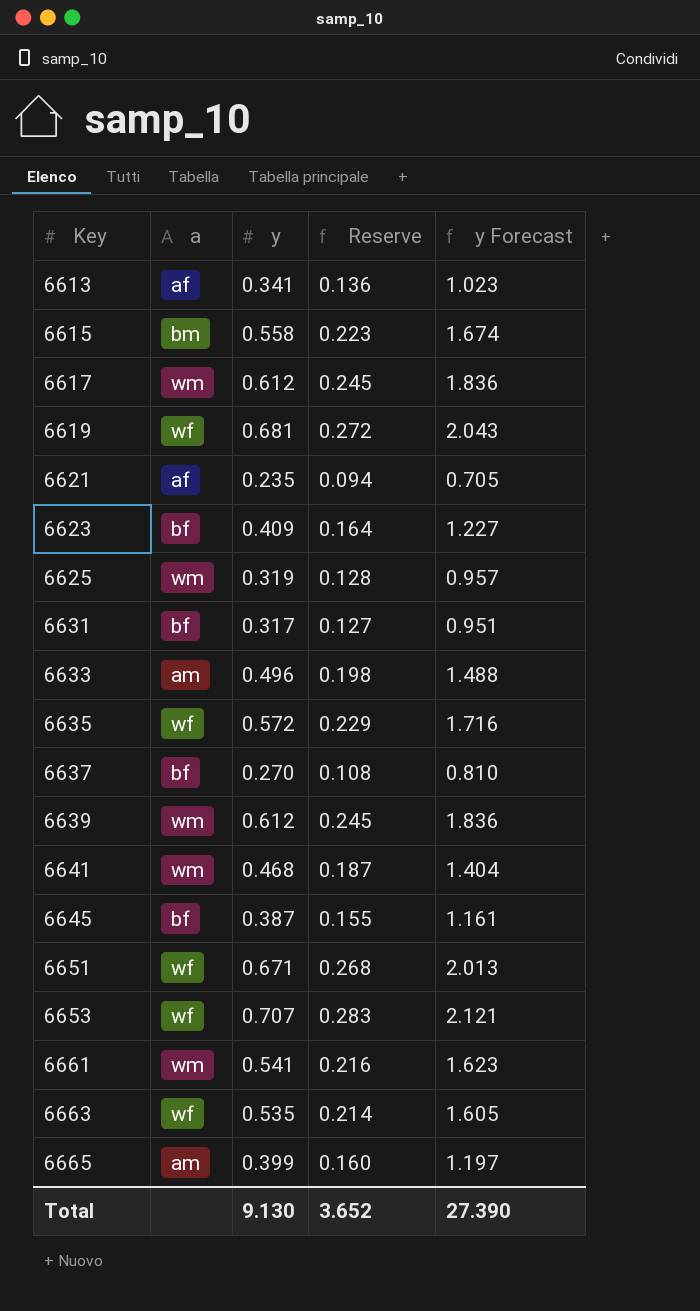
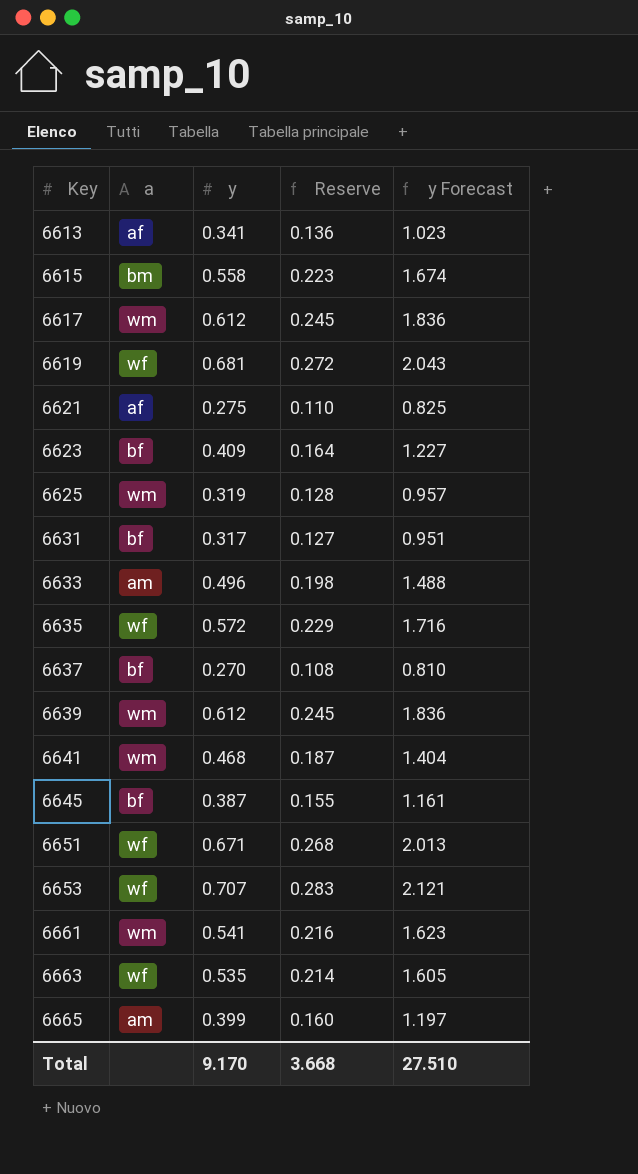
6621 | y: 0.235 -> 0.275
6621 | Reserve: 0.094 -> 0.110
6621 | y Forecast: 0.705 -> 0.825
Total | y: 9.130 -> 9.170
Total | Reserve: 3.652 -> 3.668
Total | y Forecast: 27.390 -> 27.510

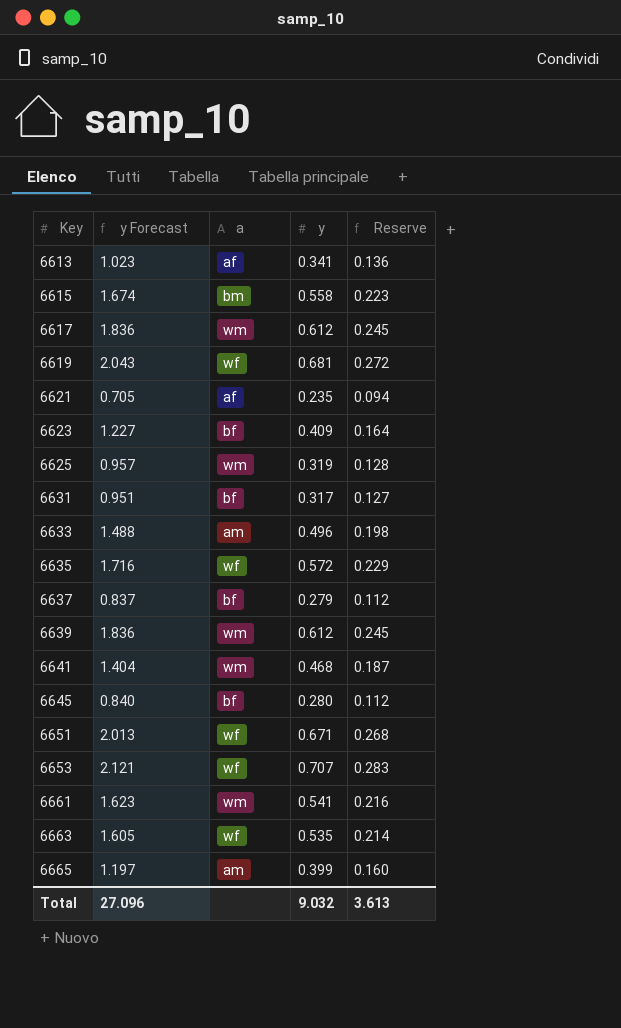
column y Forecast | position: 5 -> 2
6621 | y Forecast: 0.825 -> 0.705
6621 | y: 0.275 -> 0.235
6621 | Reserve: 0.110 -> 0.094
6637 | y Forecast: 0.810 -> 0.837
6637 | y: 0.270 -> 0.279
6637 | Reserve: 0.108 -> 0.112
6645 | y Forecast: 1.161 -> 0.840
6645 | y: 0.387 -> 0.280
6645 | Reserve: 0.155 -> 0.112
Total | y Forecast: 27.510 -> 27.096
Total | y: 9.170 -> 9.032
Total | Reserve: 3.668 -> 3.613

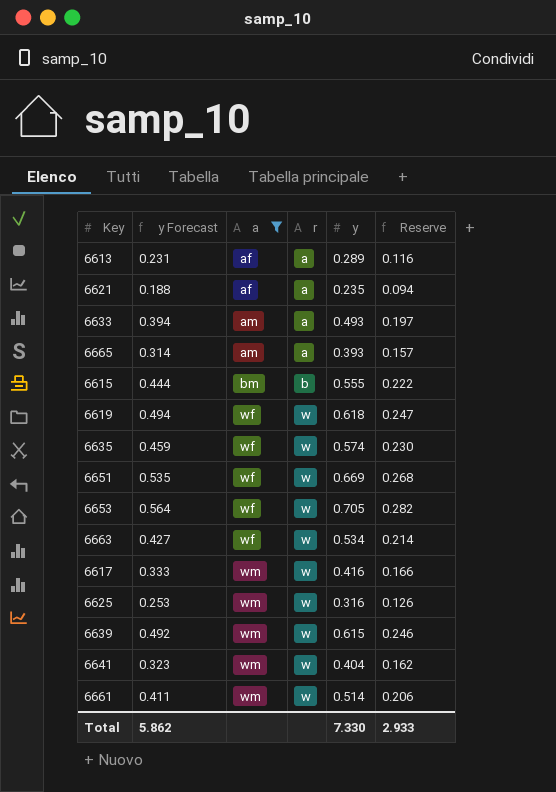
filter: none -> a != bf
row order: Key ascending -> a ascending
column y Forecast | formula: [y] * 3 -> [y] * 0.8
column r | position: none -> 4
6613 | y: 0.341 -> 0.289
6613 | Reserve: 0.136 -> 0.116
6633 | y: 0.496 -> 0.493
6633 | Reserve: 0.198 -> 0.197
6665 | y: 0.399 -> 0.393
6665 | Reserve: 0.160 -> 0.157
6615 | y: 0.558 -> 0.555
6615 | Reserve: 0.223 -> 0.222
6619 | y: 0.681 -> 0.618
6619 | Reserve: 0.272 -> 0.247
6635 | y: 0.572 -> 0.574
6635 | Reserve: 0.229 -> 0.230
6651 | y: 0.671 -> 0.669
6653 | y: 0.707 -> 0.705
6653 | Reserve: 0.283 -> 0.282
6663 | y: 0.535 -> 0.534
6617 | y: 0.612 -> 0.416
6617 | Reserve: 0.245 -> 0.166
6625 | y: 0.319 -> 0.316
6625 | Reserve: 0.128 -> 0.126
6639 | y: 0.612 -> 0.615
6639 | Reserve: 0.245 -> 0.246
6641 | y: 0.468 -> 0.404
6641 | Reserve: 0.187 -> 0.162
6661 | y: 0.541 -> 0.514
6661 | Reserve: 0.216 -> 0.206
Total | y Forecast: 27.096 -> 5.862
Total | y: 9.032 -> 7.330
Total | Reserve: 3.613 -> 2.933

